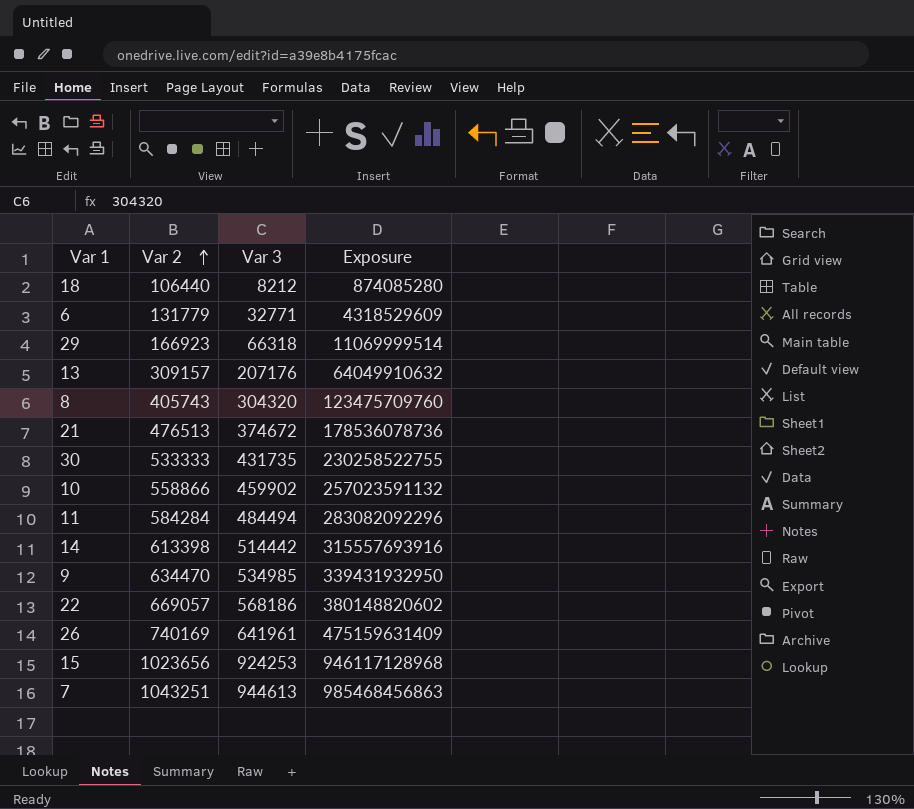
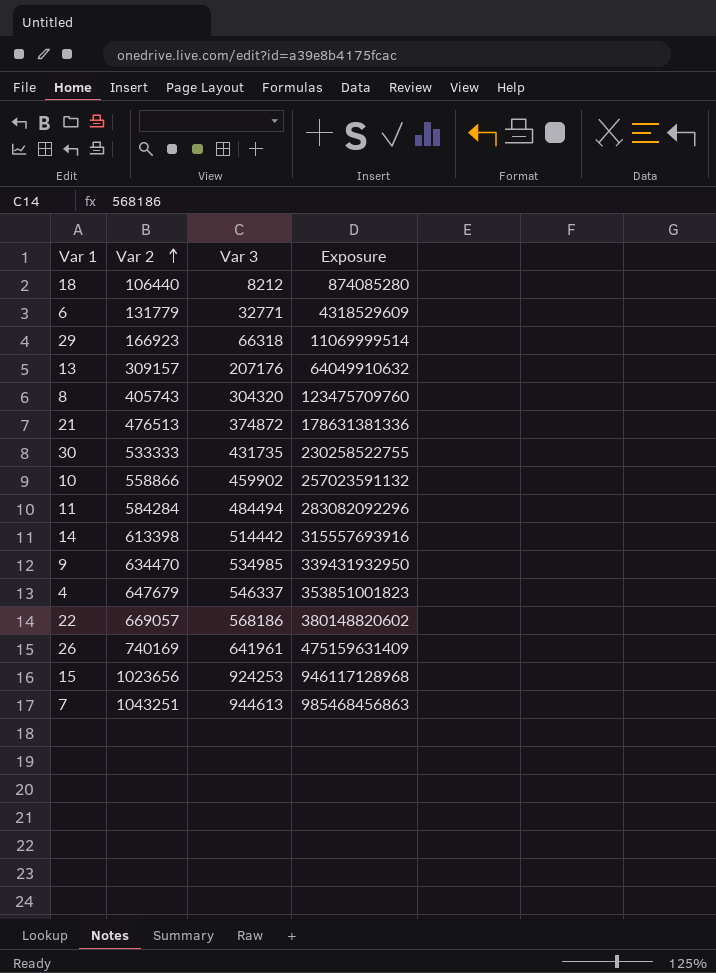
21 | Var 3: 374672 -> 374872
21 | Exposure: 178536078736 -> 178631381336
row 4: none -> 647679 | 546337 | 353851001823

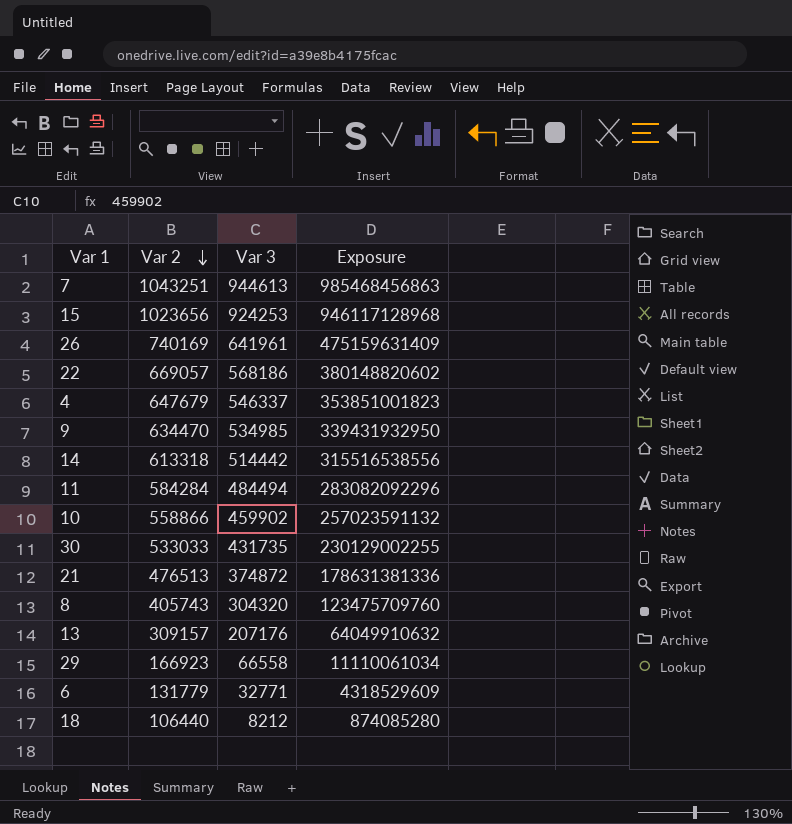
row order: Var 2 ascending -> Var 2 descending
14 | Var 2: 613398 -> 613318
14 | Exposure: 315557693916 -> 315516538556
30 | Var 2: 533333 -> 533033
30 | Exposure: 230258522755 -> 230129002255
29 | Var 3: 66318 -> 66558
29 | Exposure: 11069999514 -> 11110061034

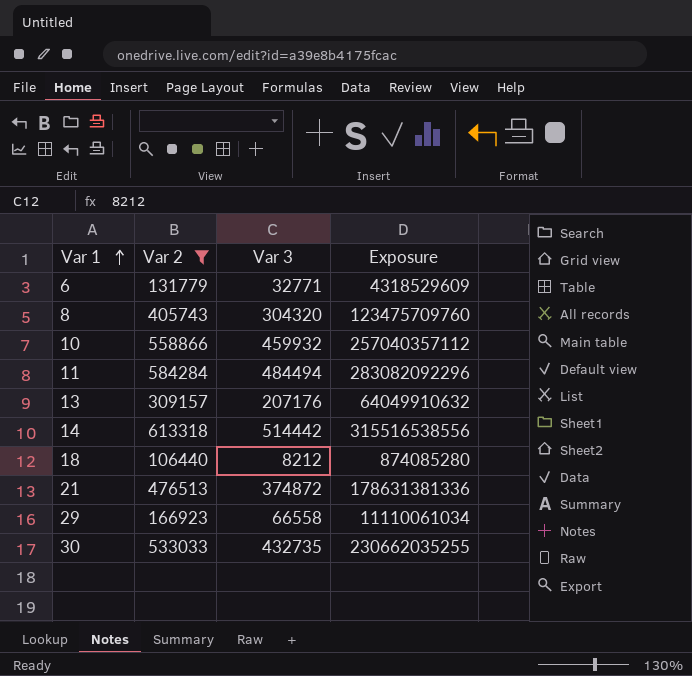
filter: none -> Var 2 <= 613318
row order: Var 2 descending -> Var 1 ascending
10 | Var 3: 459902 -> 459932
10 | Exposure: 257023591132 -> 257040357112
30 | Var 3: 431735 -> 432735
30 | Exposure: 230129002255 -> 230662035255

